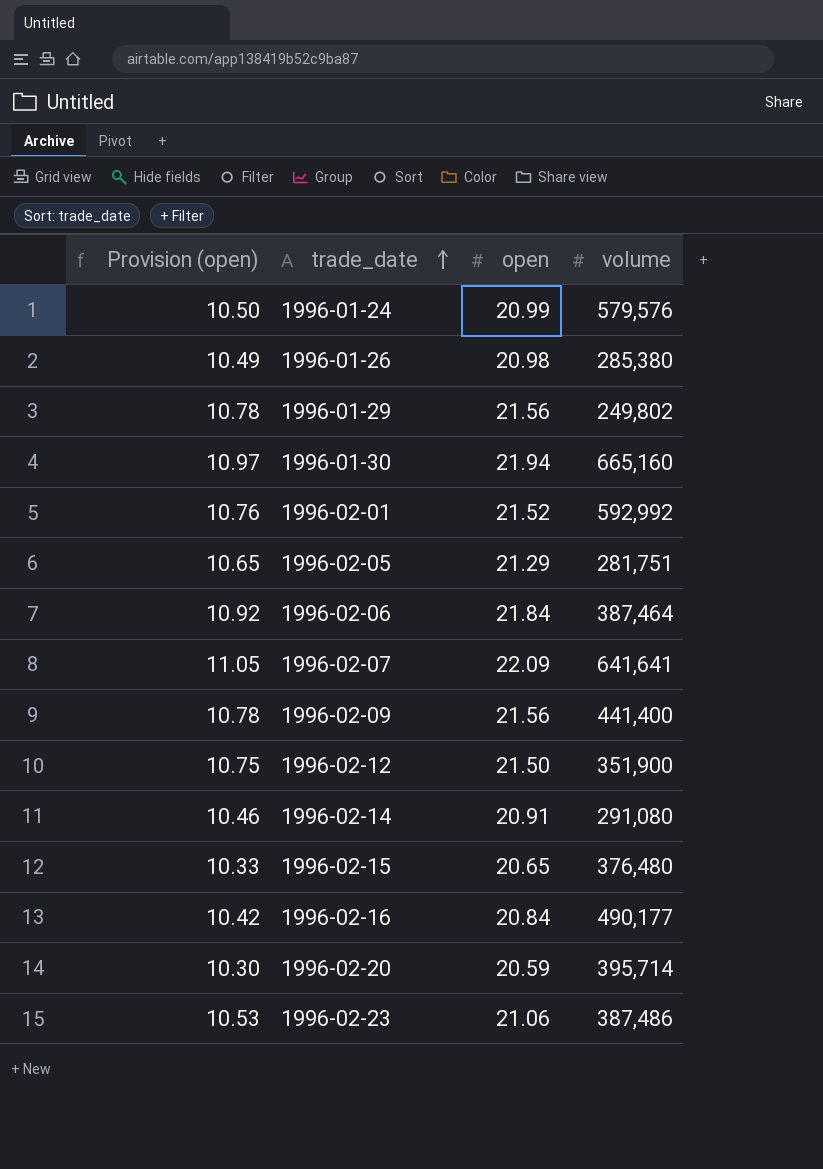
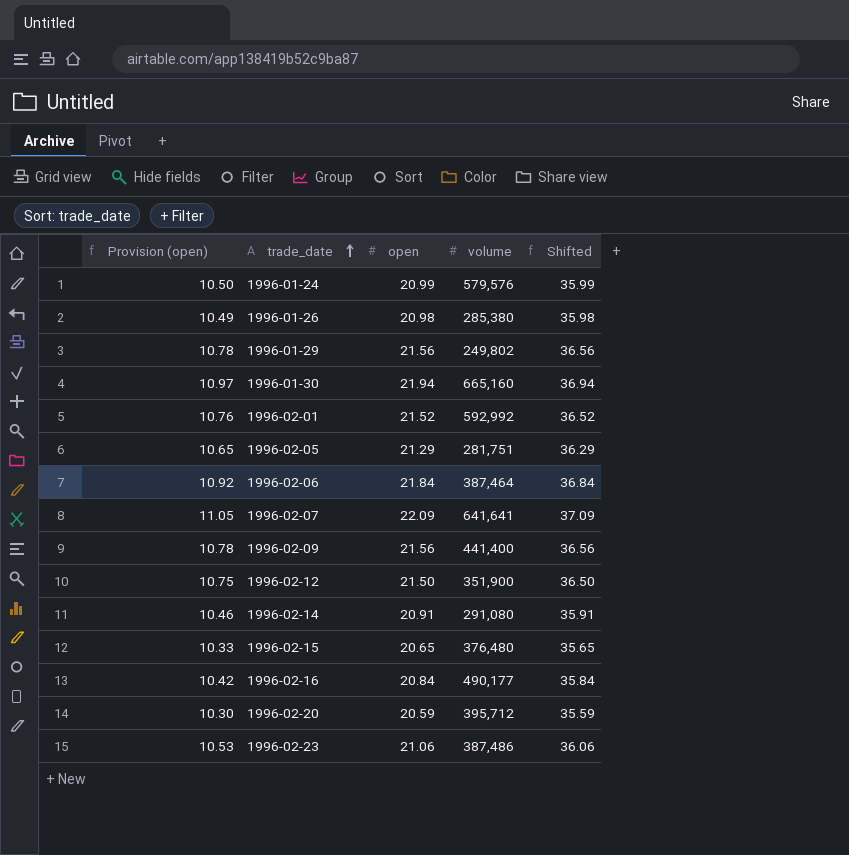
column Shifted | formula: none -> [open] + 15
1996-02-20 | volume: 395,714 -> 395,712

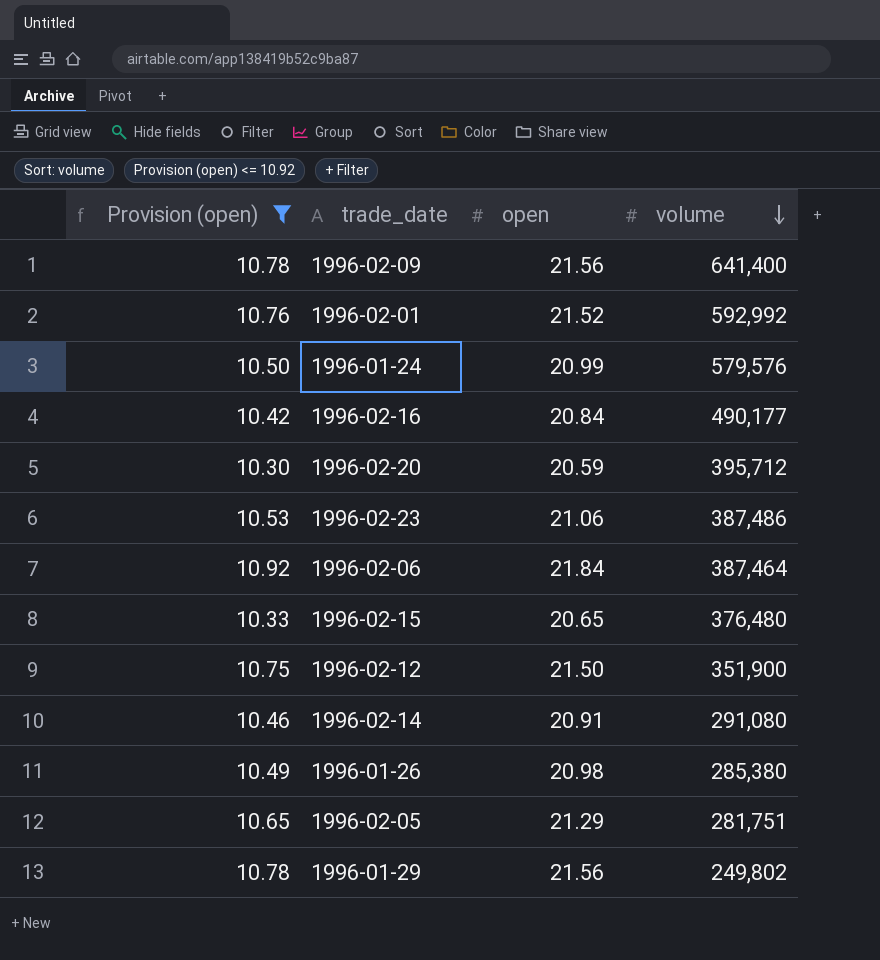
filter: none -> Provision (open) <= 10.92
row order: trade_date ascending -> volume descending
column Shifted | formula: [open] + 15 -> none
1996-02-09 | volume: 441,400 -> 641,400

